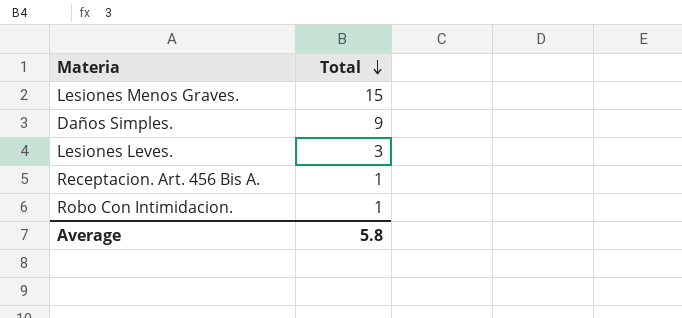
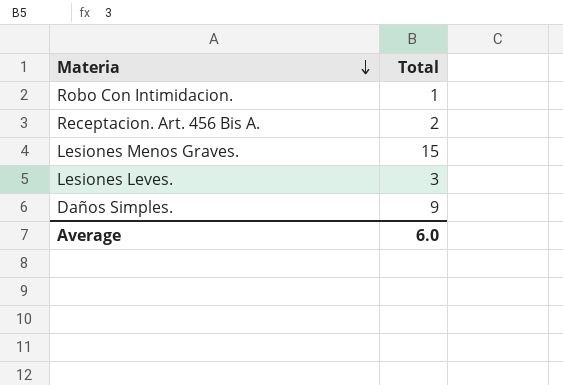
row order: Total descending -> Materia descending
Receptacion. Art. 456 Bis A. | Total: 1 -> 2
Average | Total: 5.8 -> 6.0

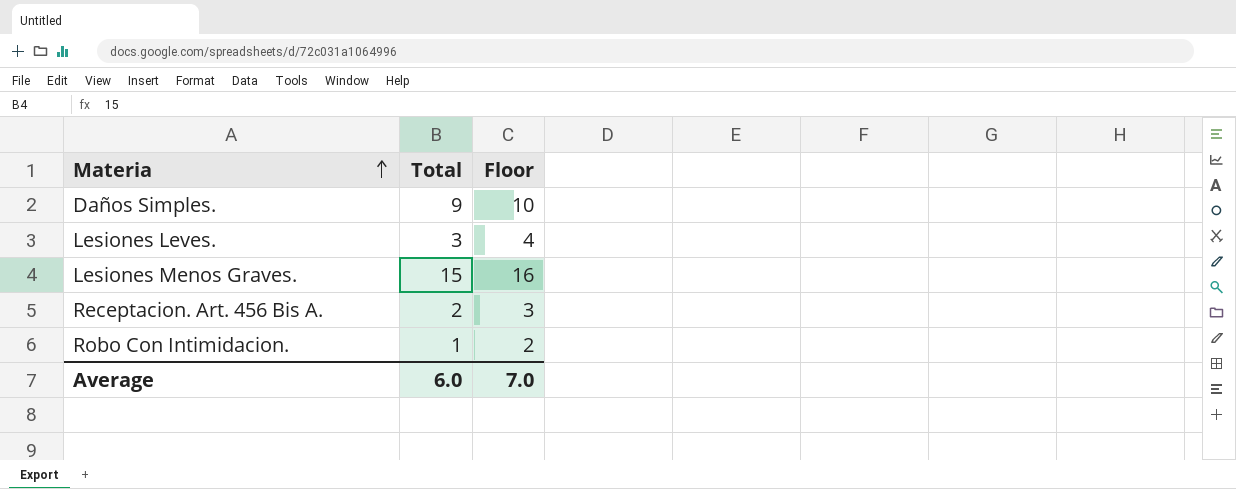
row order: Materia descending -> Materia ascending
column Floor | formula: none -> [Total] + 1

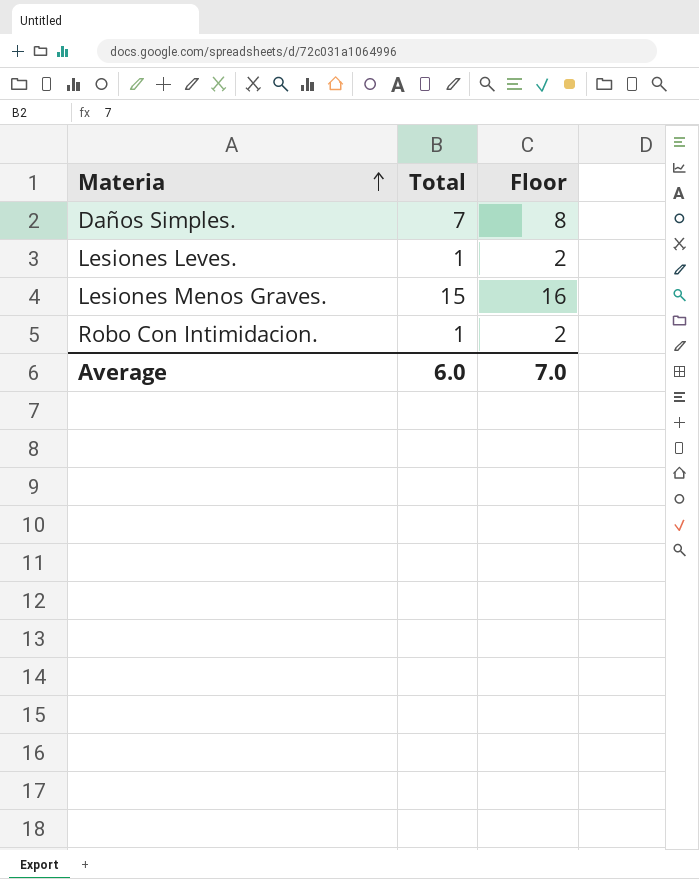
row Receptacion. Art. 456 Bis A.: 2 | 3 -> none
Daños Simples. | Total: 9 -> 7
Daños Simples. | Floor: 10 -> 8
Lesiones Leves. | Total: 3 -> 1
Lesiones Leves. | Floor: 4 -> 2

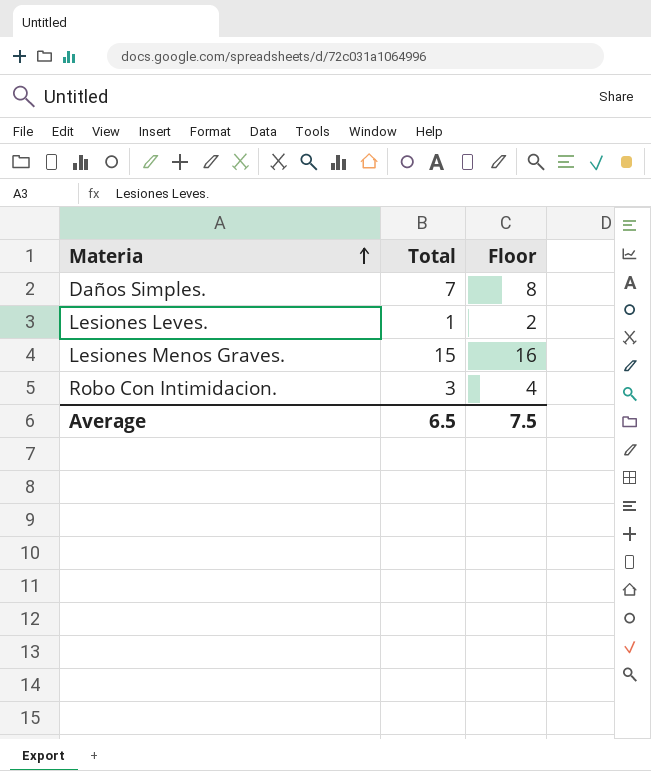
Robo Con Intimidacion. | Total: 1 -> 3
Robo Con Intimidacion. | Floor: 2 -> 4
Average | Total: 6.0 -> 6.5
Average | Floor: 7.0 -> 7.5

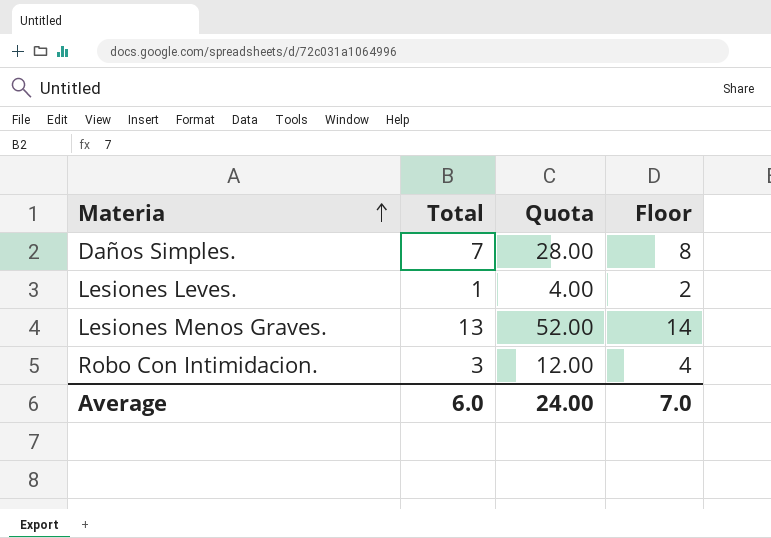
column Quota | formula: none -> [Total] * 4
Lesiones Menos Graves. | Total: 15 -> 13
Lesiones Menos Graves. | Floor: 16 -> 14
Average | Total: 6.5 -> 6.0
Average | Floor: 7.5 -> 7.0

